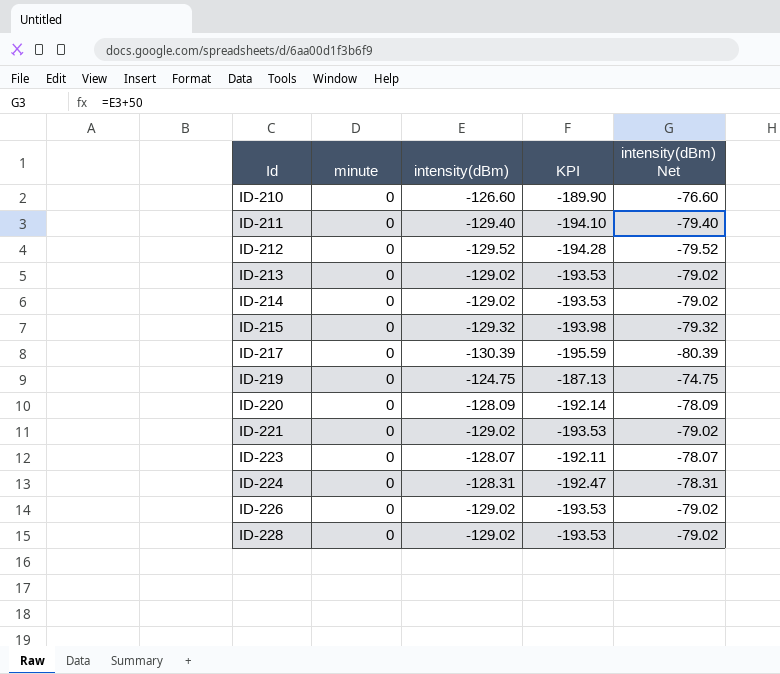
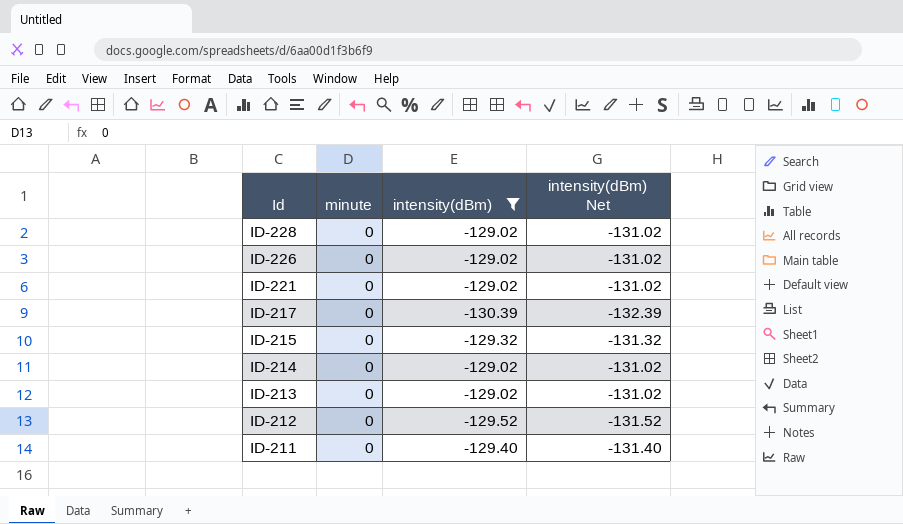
filter: none -> intensity(dBm) <= -129.02
row order: Id ascending -> Id descending
column KPI | formula: [intensity(dBm)] * 1.5 -> none
column intensity(dBm) Net | formula: [intensity(dBm)] + 50 -> [intensity(dBm)] - 2

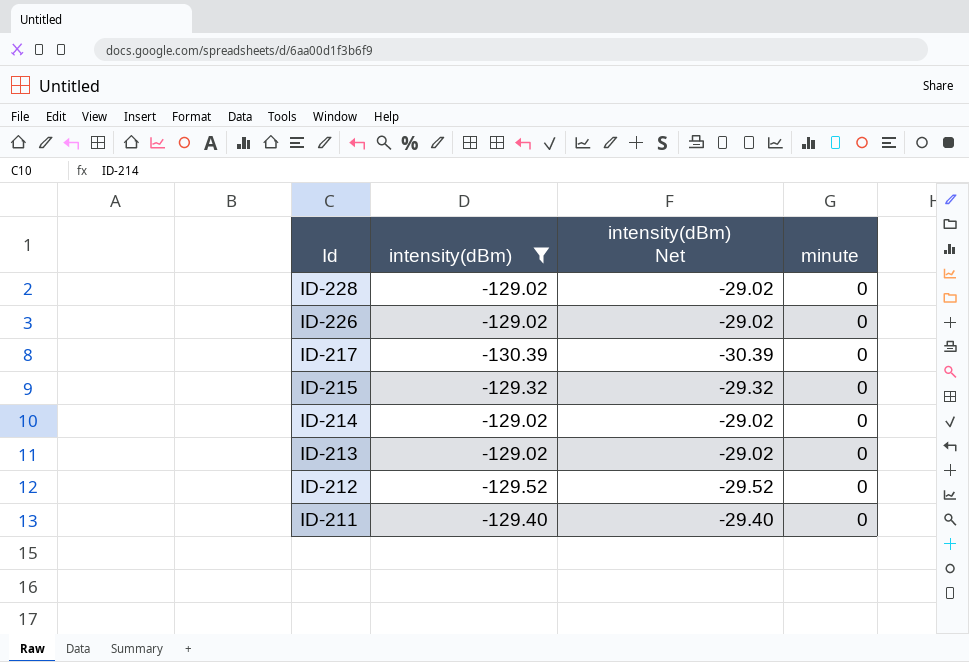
column intensity(dBm) Net | formula: [intensity(dBm)] - 2 -> [intensity(dBm)] + 100
column minute | position: 2 -> 4
row ID-221: 0 | -129.02 | -131.02 -> none

